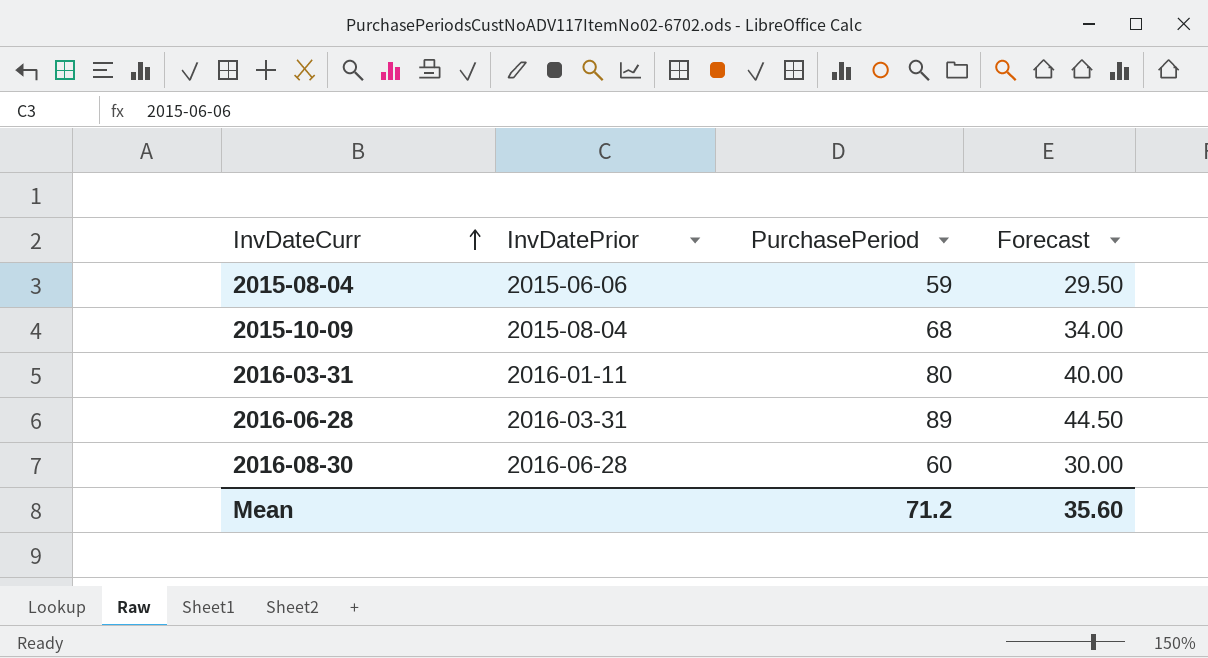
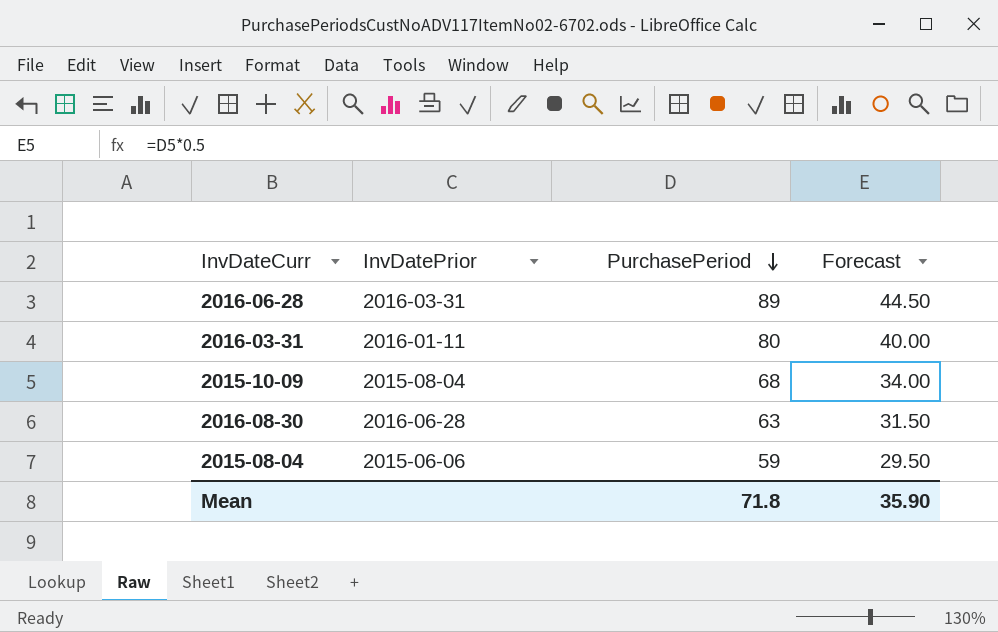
row order: InvDateCurr ascending -> PurchasePeriod descending
2016-08-30 | PurchasePeriod: 60 -> 63
2016-08-30 | Forecast: 30.00 -> 31.50
Mean | PurchasePeriod: 71.2 -> 71.8
Mean | Forecast: 35.60 -> 35.90

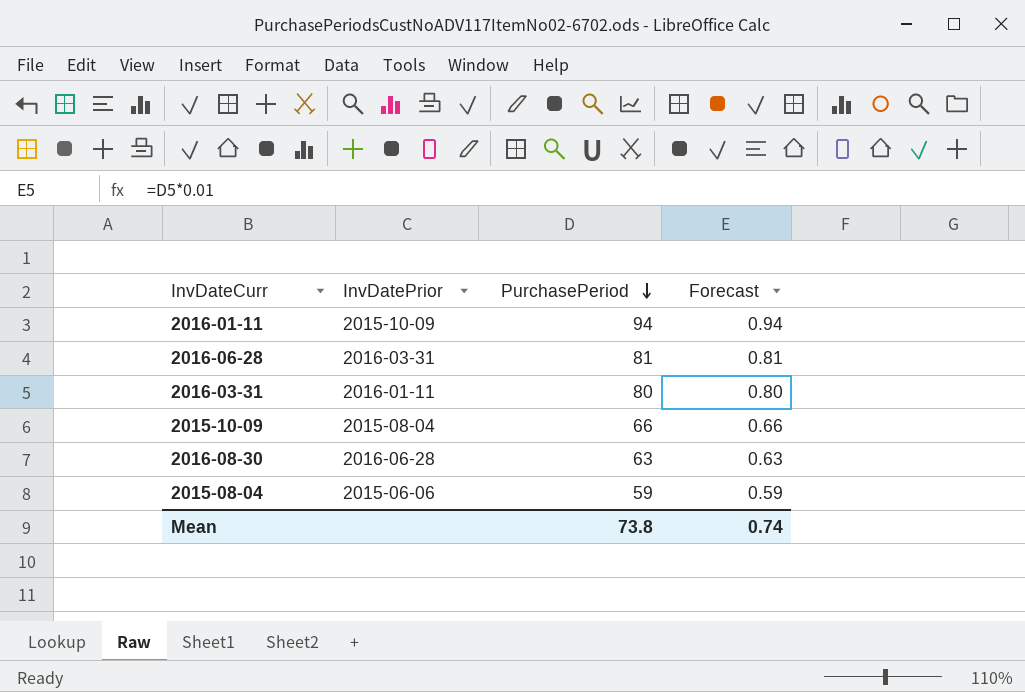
column Forecast | formula: [PurchasePeriod] * 0.5 -> [PurchasePeriod] * 0.01
row 2016-01-11: none -> 2015-10-09 | 94 | 0.94
2016-06-28 | PurchasePeriod: 89 -> 81
2015-10-09 | PurchasePeriod: 68 -> 66
Mean | PurchasePeriod: 71.8 -> 73.8
Mean | Forecast: 35.90 -> 0.74

